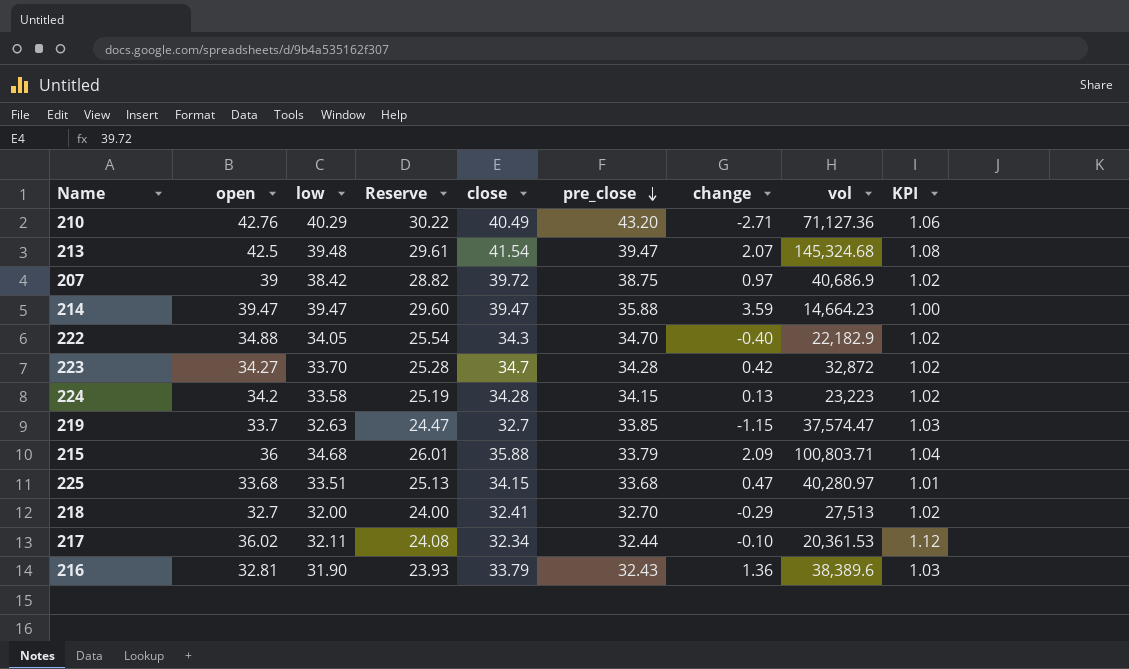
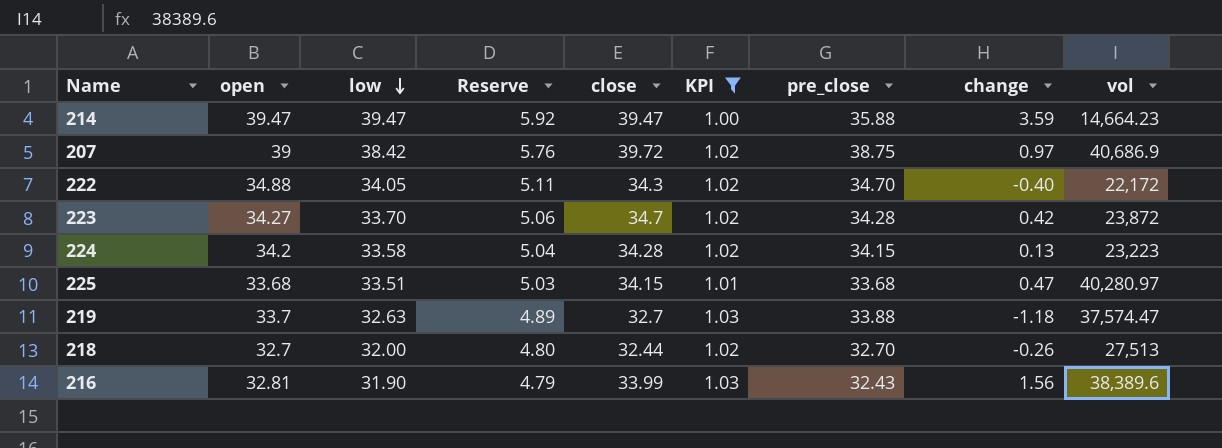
filter: none -> KPI <= 1.03
row order: pre_close descending -> low descending
column Reserve | formula: [low] * 0.75 -> [low] * 0.15
column KPI | position: 9 -> 6
222 | vol: 22,182.9 -> 22,172
223 | vol: 32,872 -> 23,872
219 | pre_close: 33.85 -> 33.88
219 | change: -1.15 -> -1.18
218 | close: 32.41 -> 32.44
218 | change: -0.29 -> -0.26
216 | close: 33.79 -> 33.99
216 | change: 1.36 -> 1.56

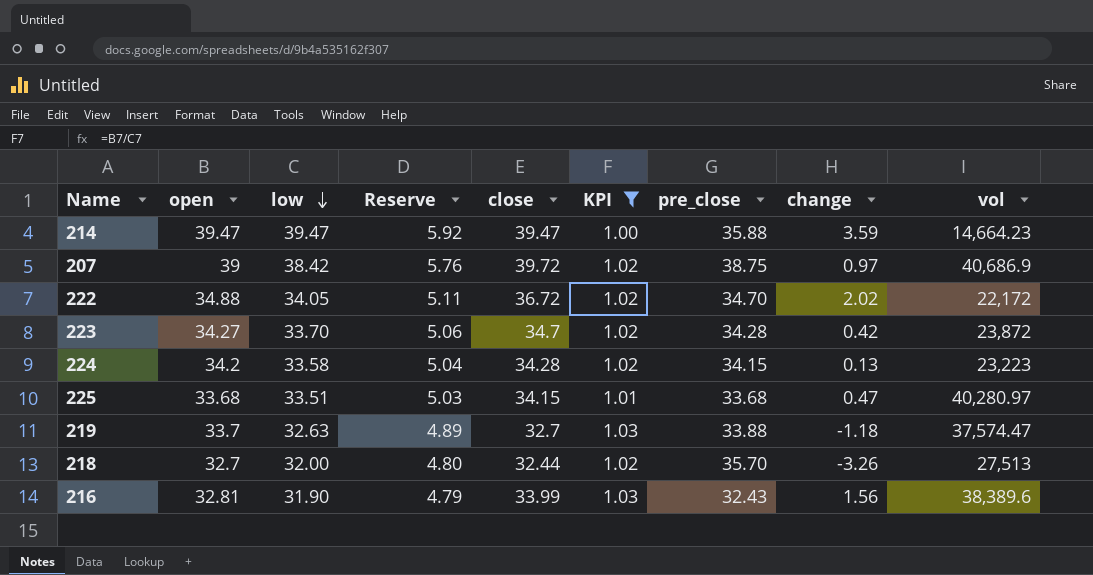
222 | close: 34.3 -> 36.72
222 | change: -0.40 -> 2.02
218 | pre_close: 32.70 -> 35.70
218 | change: -0.26 -> -3.26

